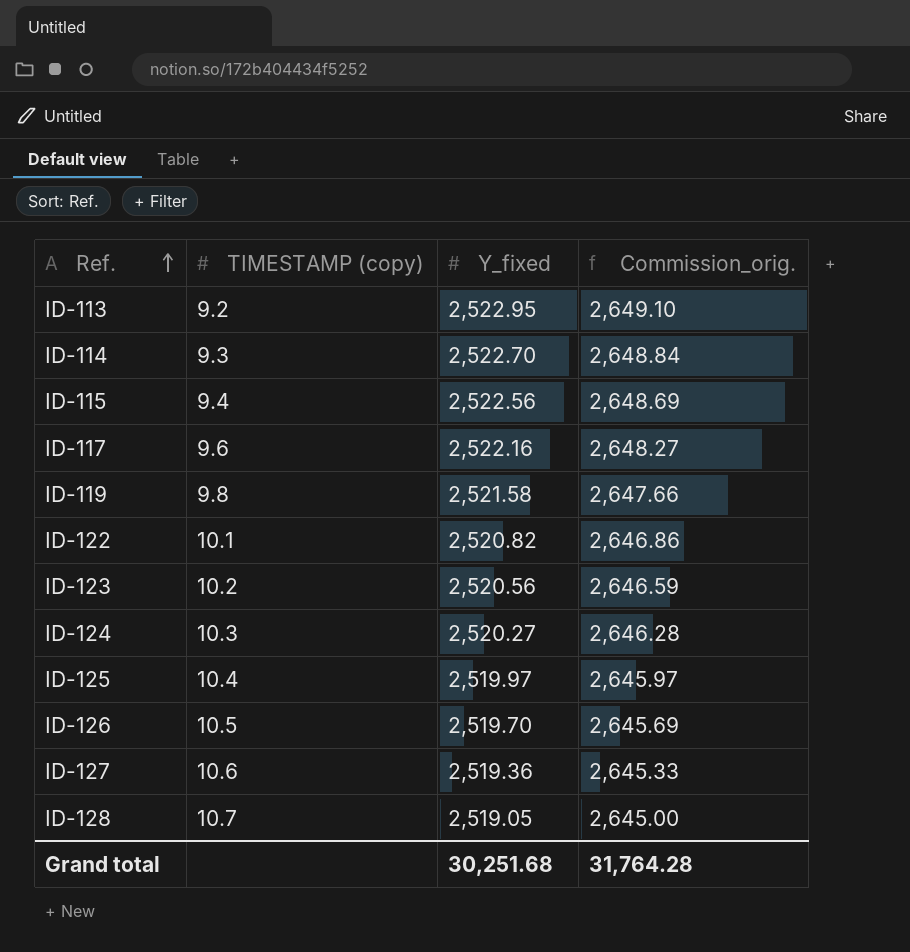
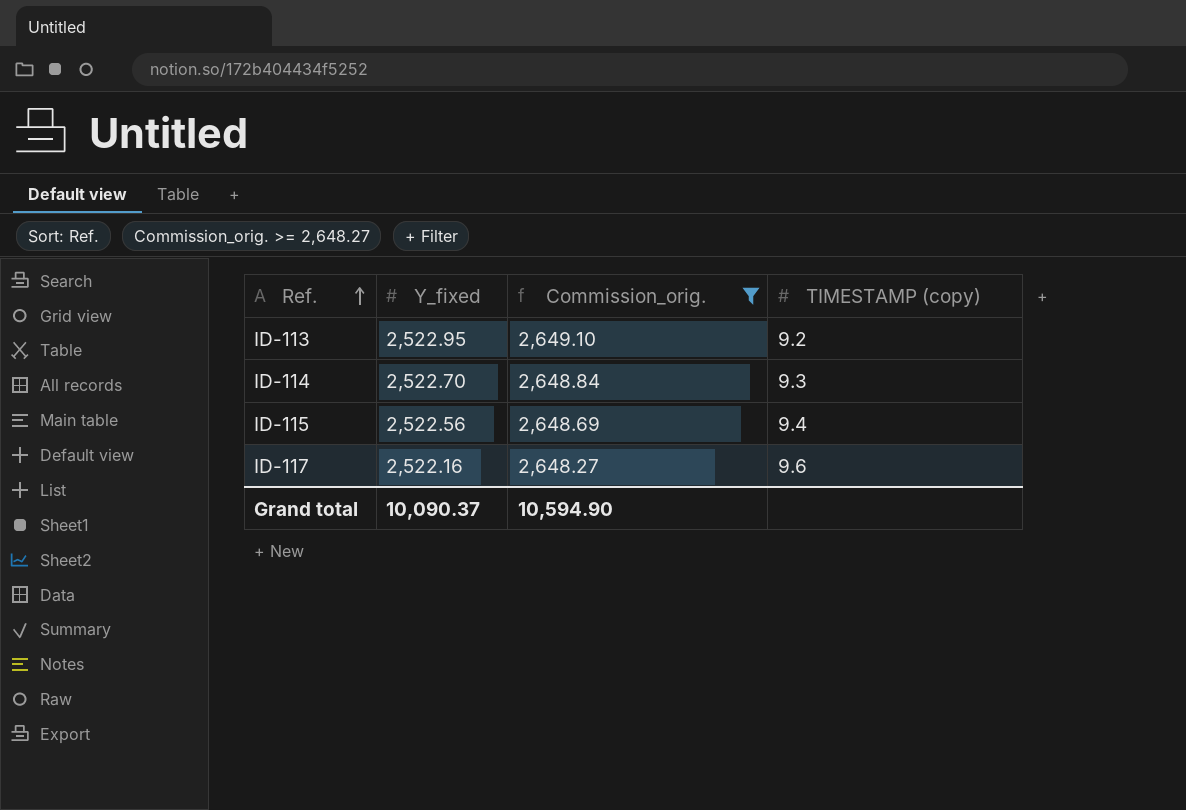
filter: none -> Commission_orig. >= 2,648.27
column TIMESTAMP (copy) | position: 2 -> 4
Grand total | Y_fixed: 30,251.68 -> 10,090.37
Grand total | Commission_orig.: 31,764.28 -> 10,594.90

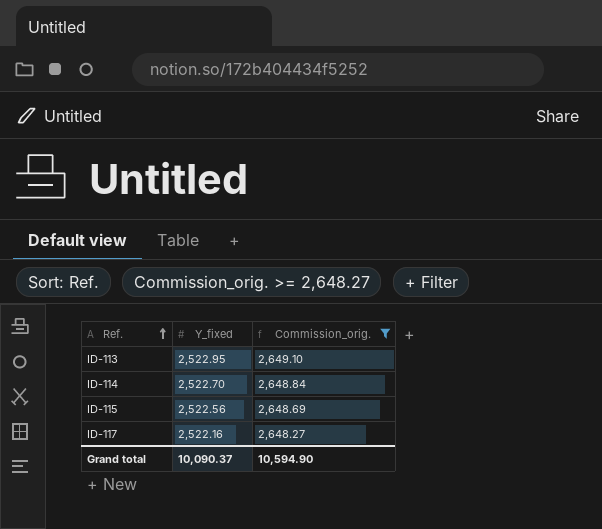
column TIMESTAMP (copy) | position: 4 -> none

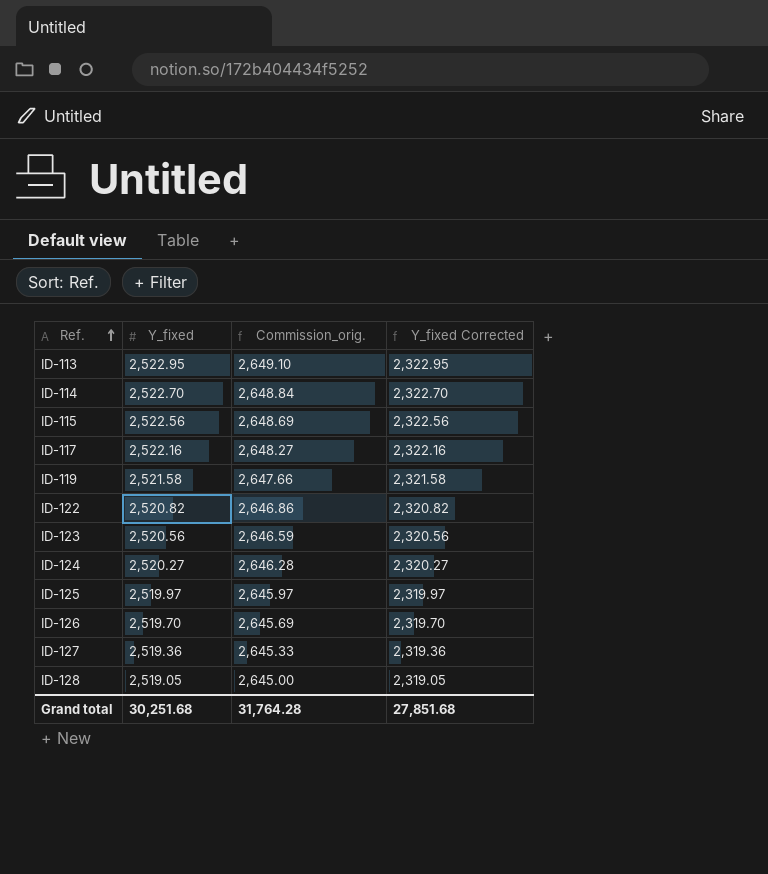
filter: Commission_orig. >= 2,648.27 -> none
column Y_fixed Corrected | formula: none -> [Y_fixed] - 200
Grand total | Y_fixed: 10,090.37 -> 30,251.68
Grand total | Commission_orig.: 10,594.90 -> 31,764.28

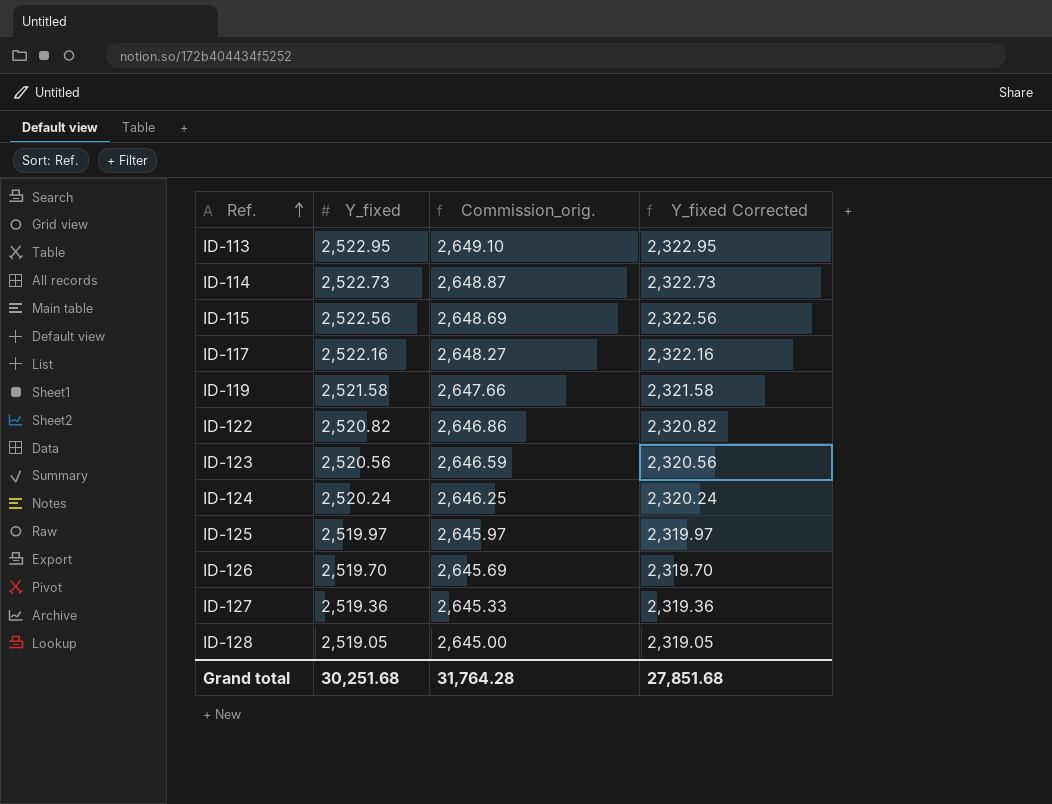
ID-114 | Y_fixed: 2,522.70 -> 2,522.73
ID-114 | Commission_orig.: 2,648.84 -> 2,648.87
ID-114 | Y_fixed Corrected: 2,322.70 -> 2,322.73
ID-124 | Y_fixed: 2,520.27 -> 2,520.24
ID-124 | Commission_orig.: 2,646.28 -> 2,646.25
ID-124 | Y_fixed Corrected: 2,320.27 -> 2,320.24

